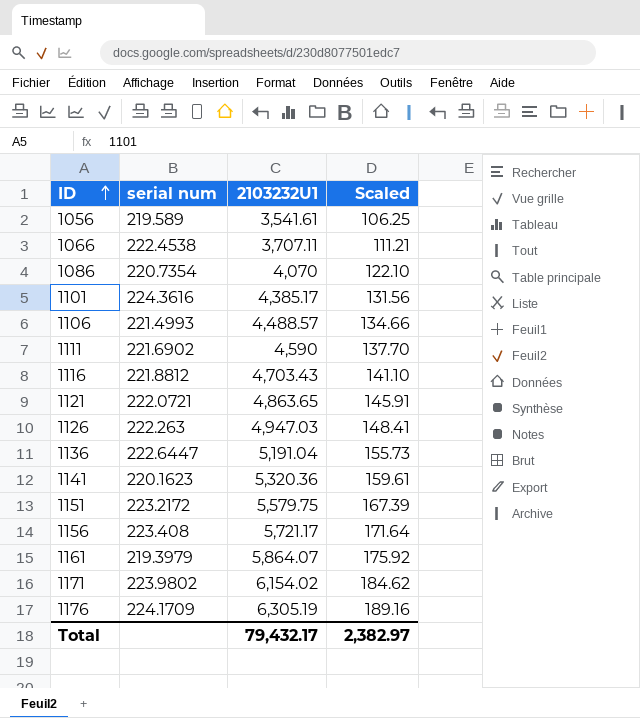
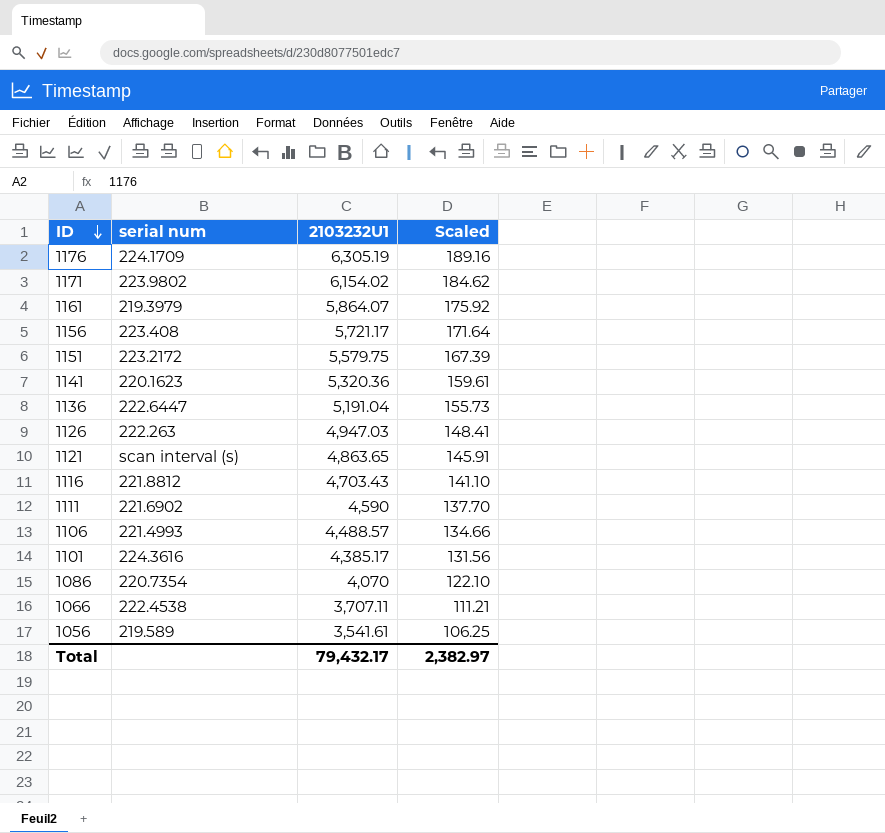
row order: ID ascending -> ID descending
1121 | serial num: 222.0721 -> scan interval (s)

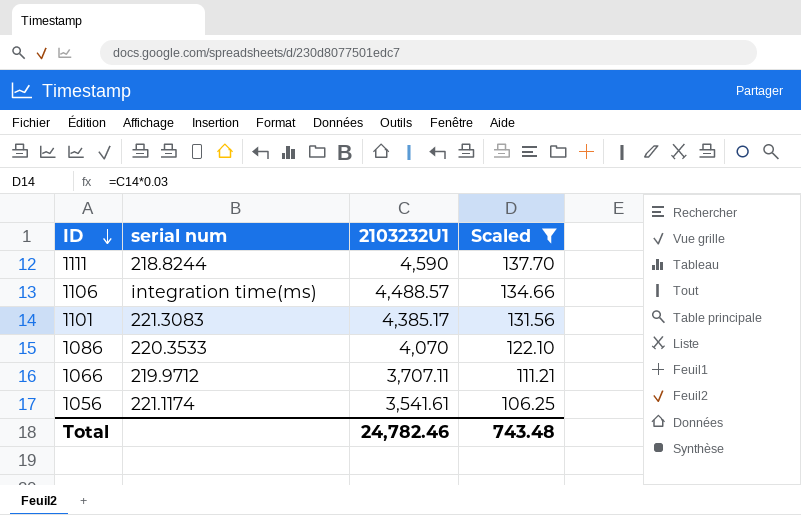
filter: none -> Scaled <= 137.70
1111 | serial num: 221.6902 -> 218.8244
1106 | serial num: 221.4993 -> integration time(ms)
1101 | serial num: 224.3616 -> 221.3083
1086 | serial num: 220.7354 -> 220.3533
1066 | serial num: 222.4538 -> 219.9712
1056 | serial num: 219.589 -> 221.1174
Total | 2103232U1: 79,432.17 -> 24,782.46
Total | Scaled: 2,382.97 -> 743.48

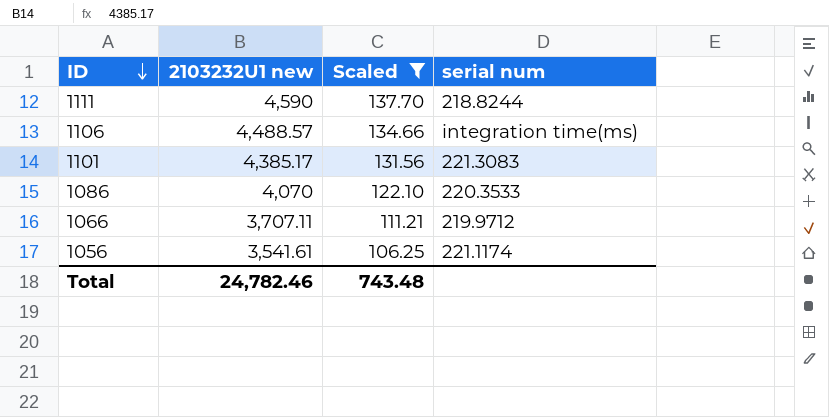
column name: 2103232U1 -> 2103232U1 new
column serial num | position: 2 -> 4

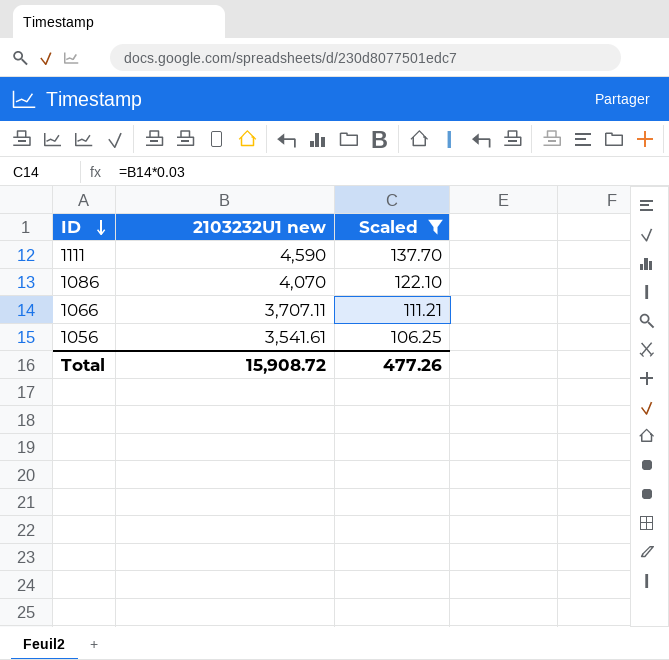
column serial num | position: 4 -> none
row 1106: 4,488.57 | 134.66 | integration time(ms) -> none
row 1101: 4,385.17 | 131.56 | 221.3083 -> none
Total | 2103232U1 new: 24,782.46 -> 15,908.72
Total | Scaled: 743.48 -> 477.26

